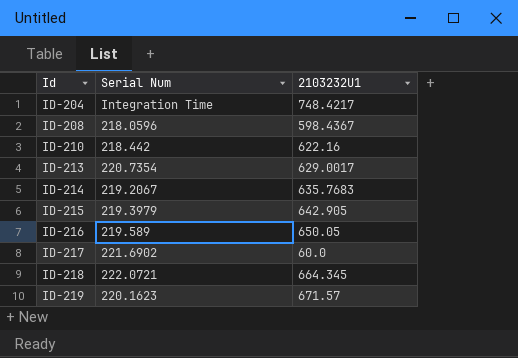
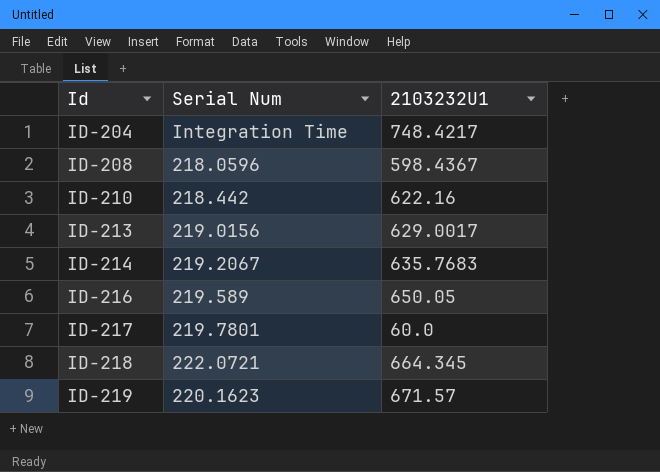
row ID-215: 219.3979 | 642.905 -> none
ID-213 | Serial Num: 220.7354 -> 219.0156
ID-217 | Serial Num: 221.6902 -> 219.7801

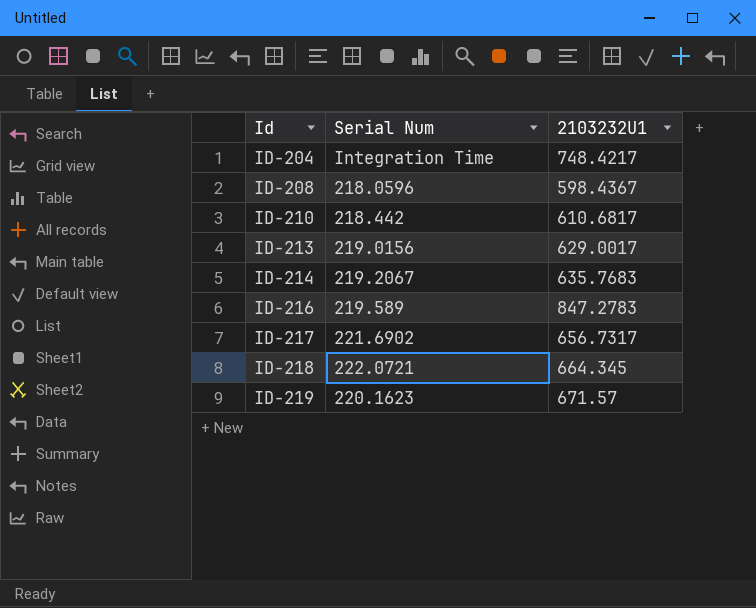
ID-210 | 2103232U1: 622.16 -> 610.6817
ID-216 | 2103232U1: 650.05 -> 847.2783
ID-217 | Serial Num: 219.7801 -> 221.6902
ID-217 | 2103232U1: 60.0 -> 656.7317

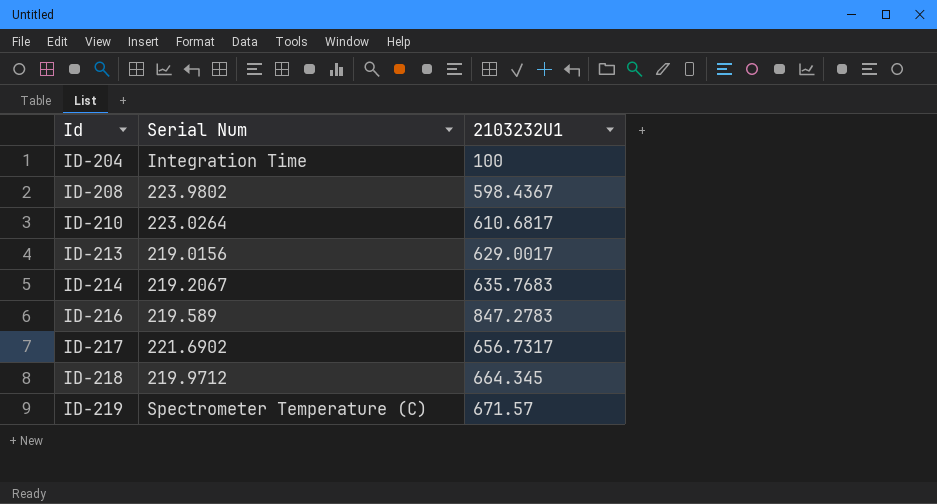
ID-204 | 2103232U1: 748.4217 -> 100
ID-208 | Serial Num: 218.0596 -> 223.9802
ID-210 | Serial Num: 218.442 -> 223.0264
ID-218 | Serial Num: 222.0721 -> 219.9712
ID-219 | Serial Num: 220.1623 -> Spectrometer Temperature (C)

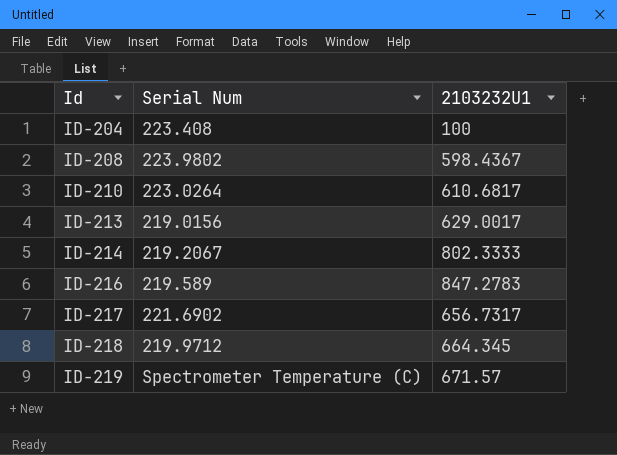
ID-204 | Serial Num: Integration Time -> 223.408
ID-214 | 2103232U1: 635.7683 -> 802.3333

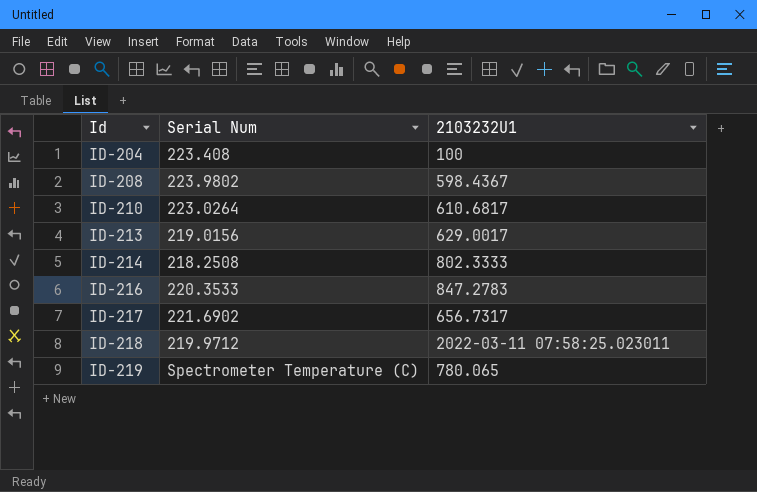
ID-214 | Serial Num: 219.2067 -> 218.2508
ID-216 | Serial Num: 219.589 -> 220.3533
ID-218 | 2103232U1: 664.345 -> 2022-03-11 07:58:25.023011
ID-219 | 2103232U1: 671.57 -> 780.065

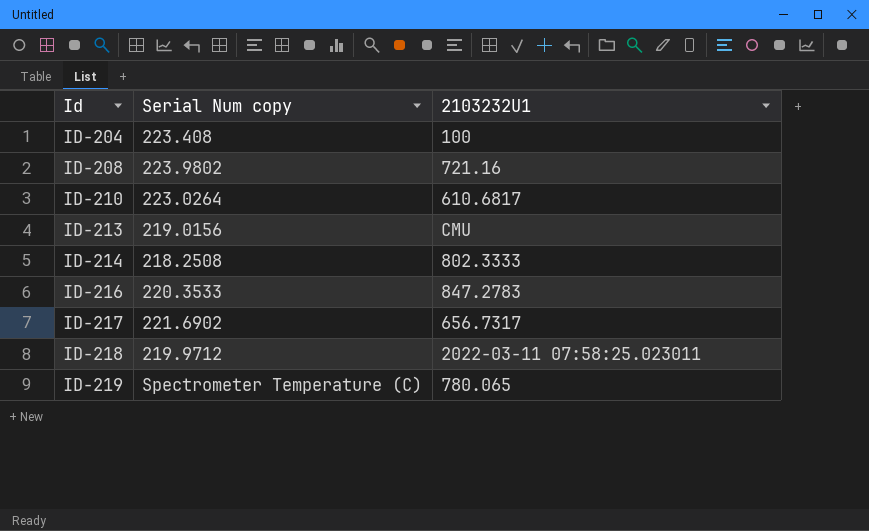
column name: Serial Num -> Serial Num copy
ID-208 | 2103232U1: 598.4367 -> 721.16
ID-213 | 2103232U1: 629.0017 -> CMU

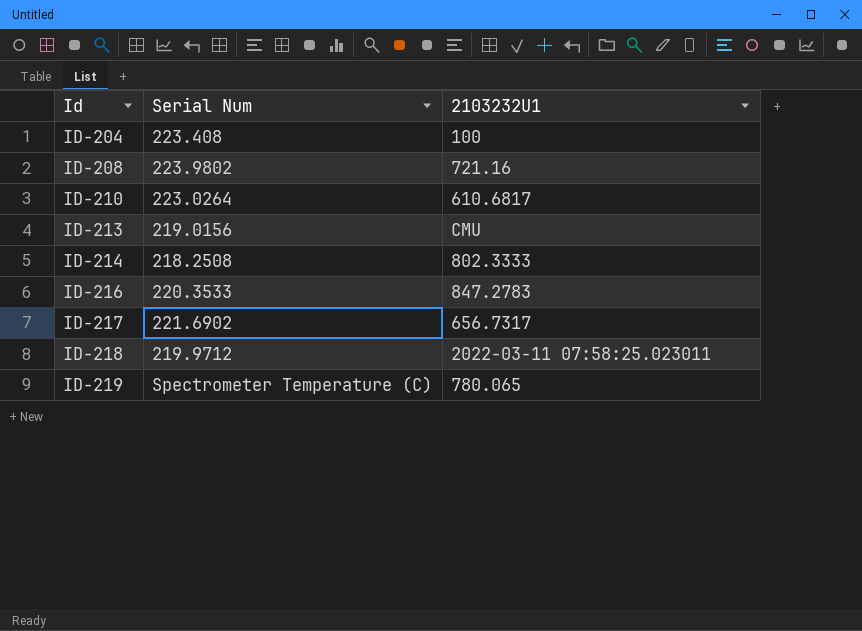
column name: Serial Num copy -> Serial Num

